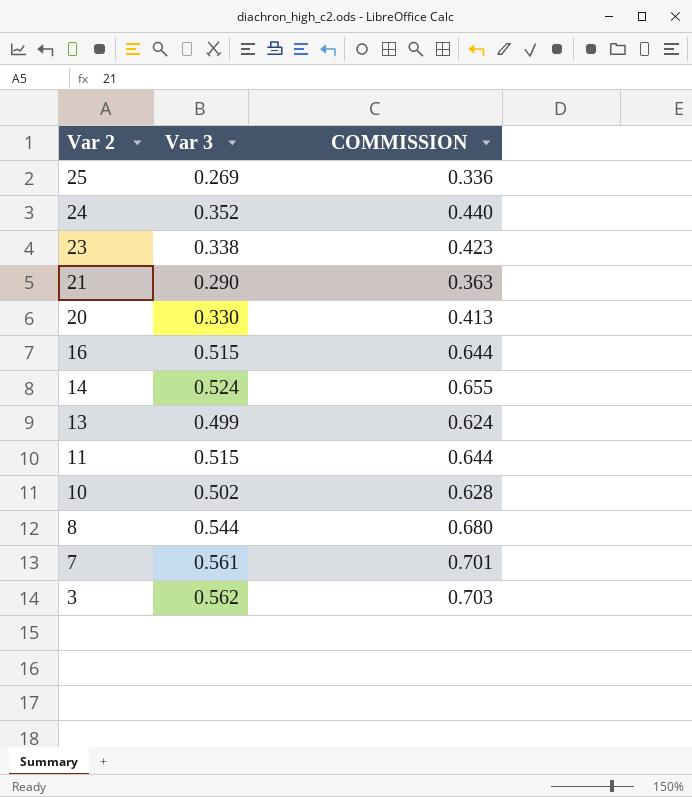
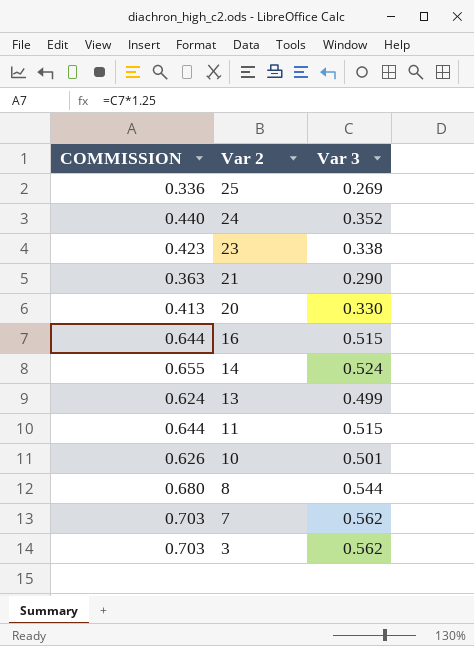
column COMMISSION | position: 3 -> 1
10 | COMMISSION: 0.628 -> 0.626
10 | Var 3: 0.502 -> 0.501
7 | COMMISSION: 0.701 -> 0.703
7 | Var 3: 0.561 -> 0.562

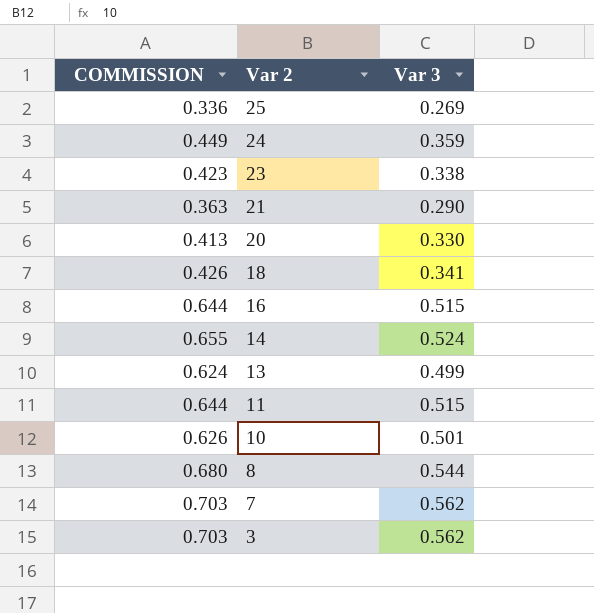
24 | COMMISSION: 0.440 -> 0.449
24 | Var 3: 0.352 -> 0.359
row 18: none -> 0.426 | 0.341

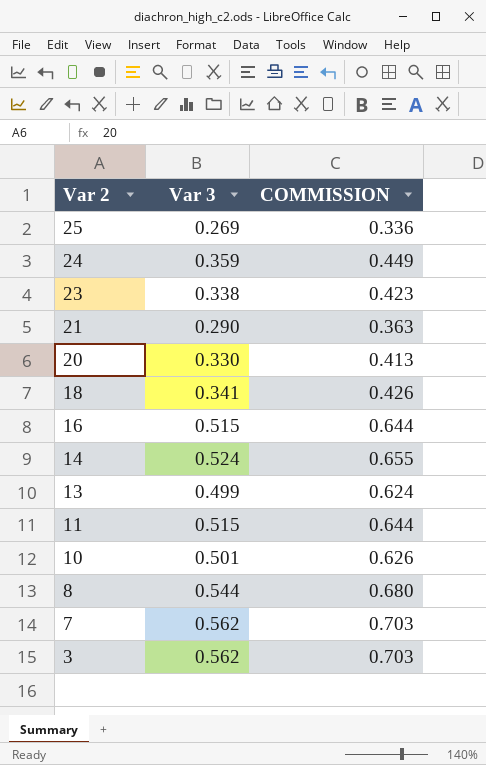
column COMMISSION | position: 1 -> 3

